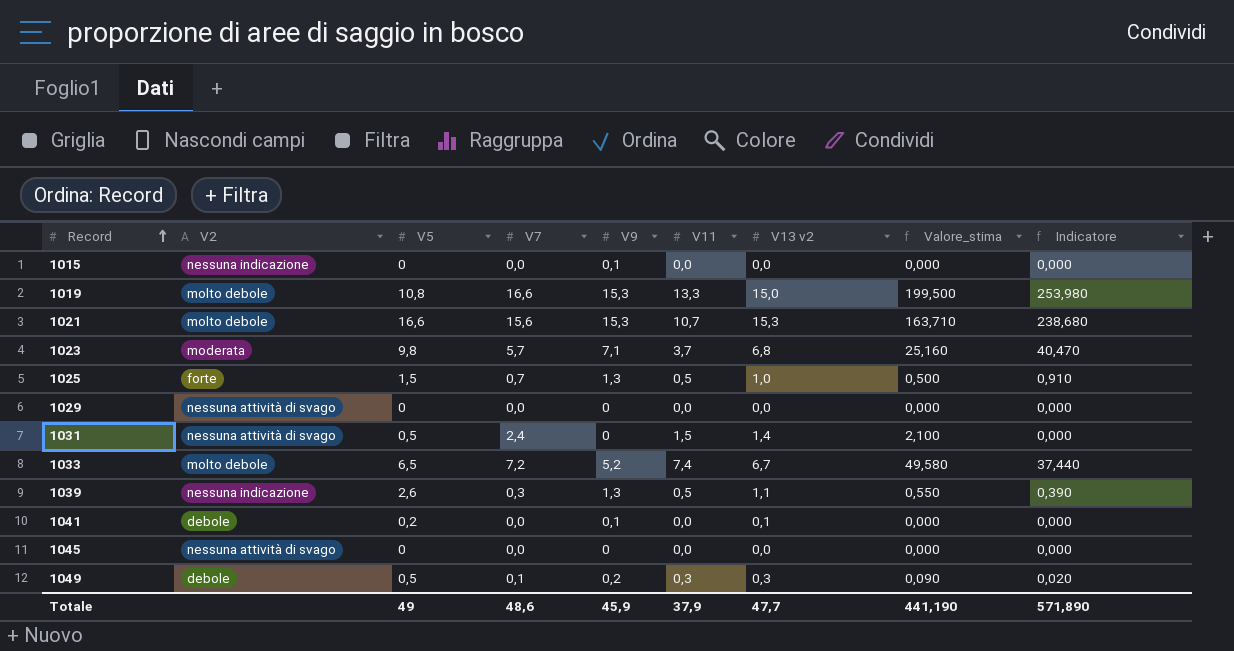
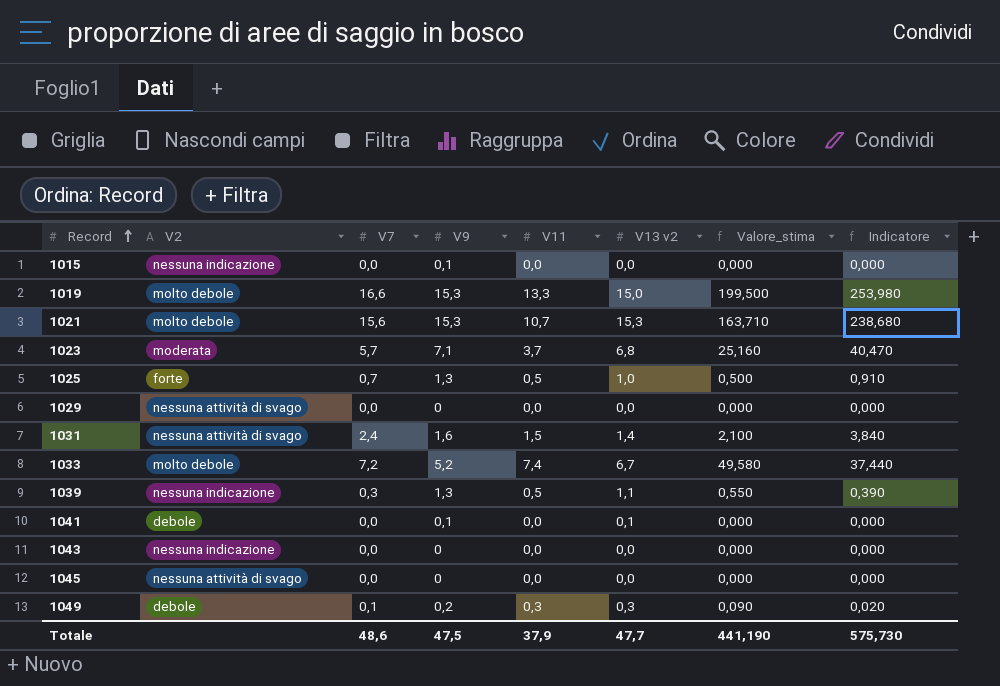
column V5 | position: 3 -> none
1031 | V9: 0 -> 1,6
1031 | Indicatore: 0,000 -> 3,840
row 1043: none -> nessuna indicazione | 0,0 | 0 | 0,0 | 0,0 | 0,000 | 0,000
Totale | V9: 45,9 -> 47,5
Totale | Indicatore: 571,890 -> 575,730

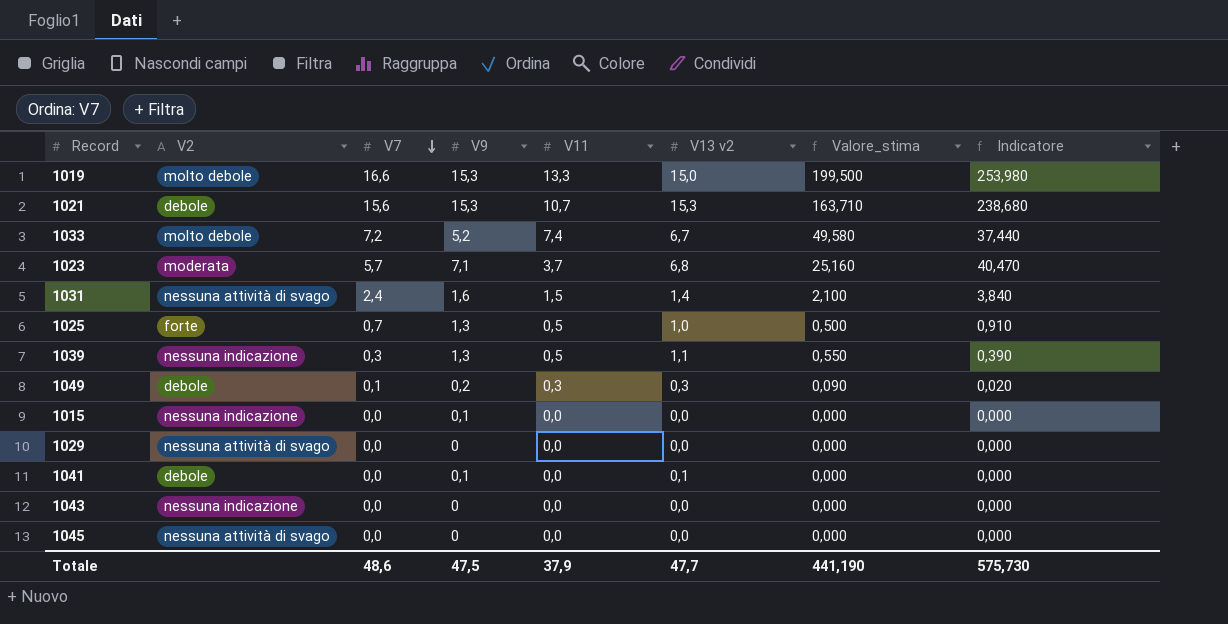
row order: Record ascending -> V7 descending
1021 | V2: molto debole -> debole

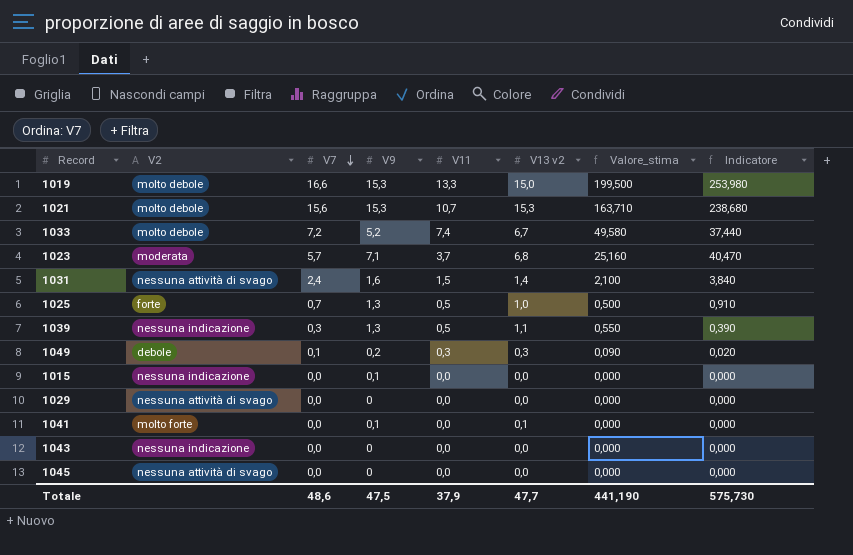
1021 | V2: debole -> molto debole
1041 | V2: debole -> molto forte

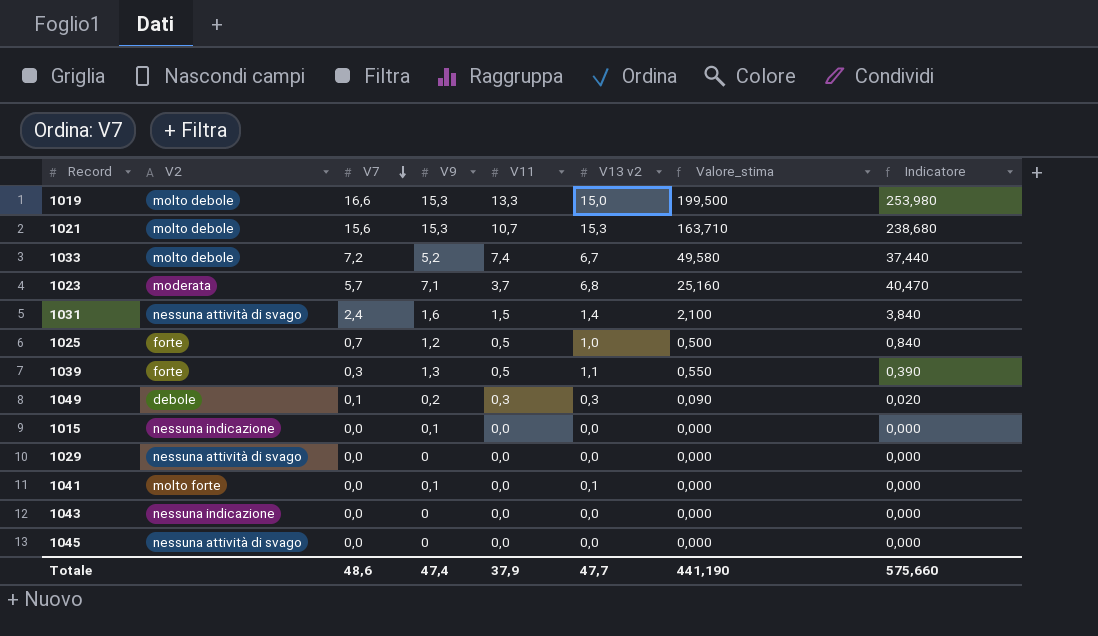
1025 | V9: 1,3 -> 1,2
1025 | Indicatore: 0,910 -> 0,840
1039 | V2: nessuna indicazione -> forte
Totale | V9: 47,5 -> 47,4
Totale | Indicatore: 575,730 -> 575,660

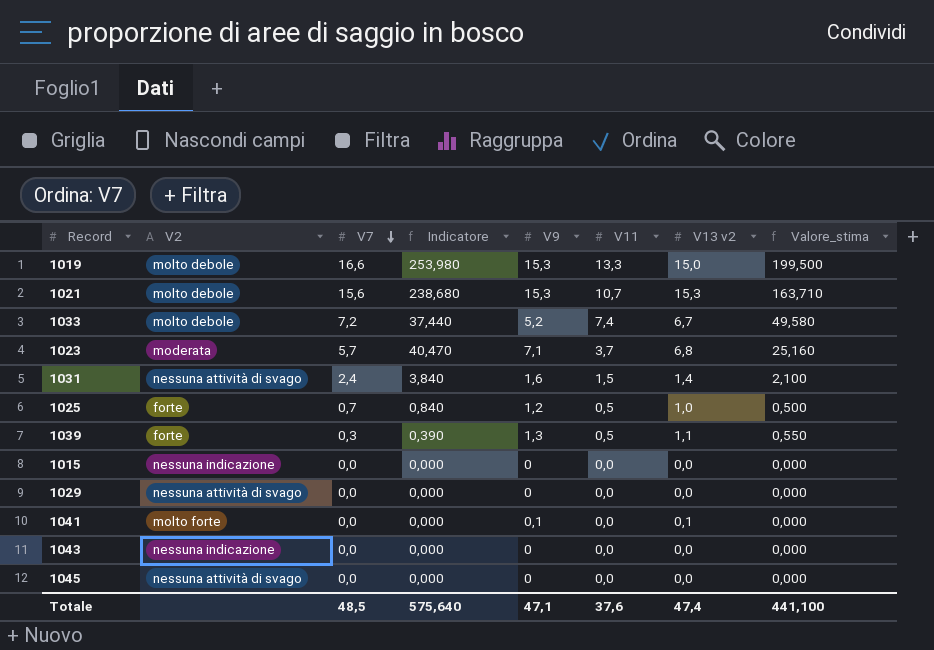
column Indicatore | position: 8 -> 4
row 1049: debole | 0,1 | 0,2 | 0,3 | 0,3 | 0,090 | 0,020 -> none
1015 | V9: 0,1 -> 0
Totale | V7: 48,6 -> 48,5
Totale | Indicatore: 575,660 -> 575,640
Totale | V9: 47,4 -> 47,1
Totale | V11: 37,9 -> 37,6
Totale | V13 v2: 47,7 -> 47,4
Totale | Valore_stima: 441,190 -> 441,100

